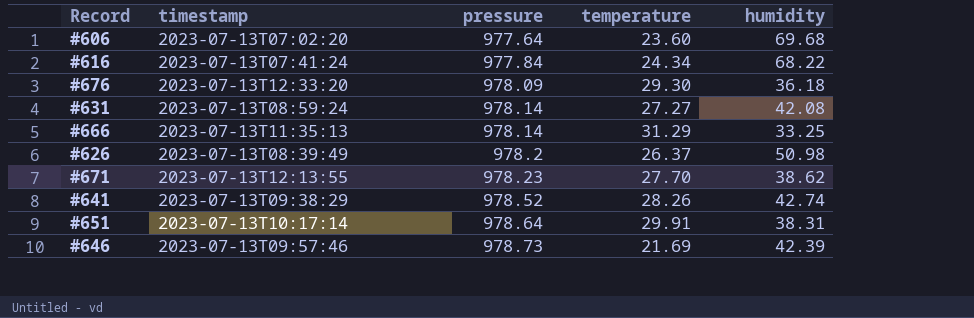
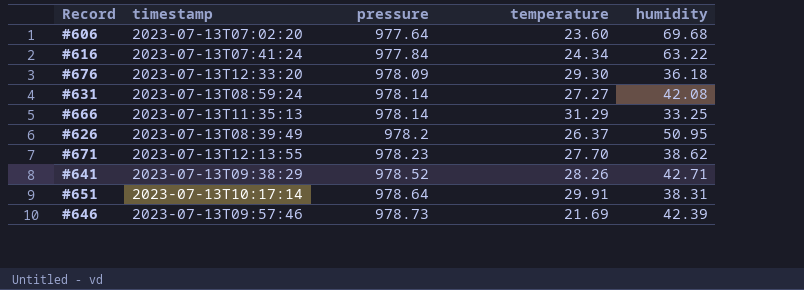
#616 | humidity: 68.22 -> 63.22
#626 | humidity: 50.98 -> 50.95
#641 | humidity: 42.74 -> 42.71

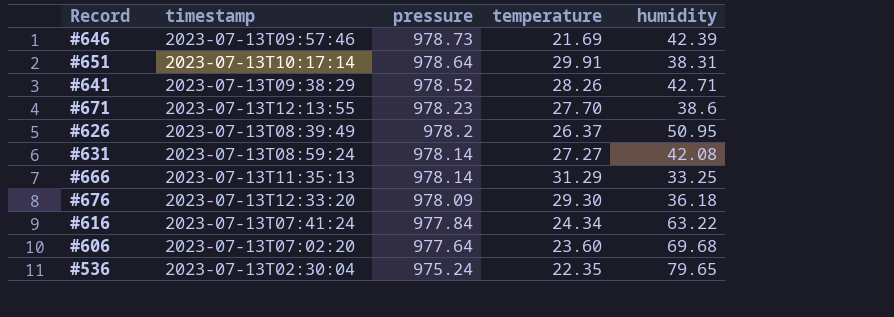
row order: pressure ascending -> pressure descending
#671 | humidity: 38.62 -> 38.6
row #536: none -> 2023-07-13T02:30:04 | 975.24 | 22.35 | 79.65

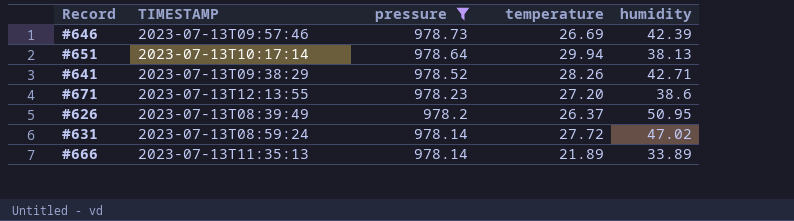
filter: none -> pressure >= 978.14
column name: timestamp -> TIMESTAMP
#646 | temperature: 21.69 -> 26.69
#651 | temperature: 29.91 -> 29.94
#651 | humidity: 38.31 -> 38.13
#671 | temperature: 27.70 -> 27.20
#631 | temperature: 27.27 -> 27.72
#631 | humidity: 42.08 -> 47.02
#666 | temperature: 31.29 -> 21.89
#666 | humidity: 33.25 -> 33.89

